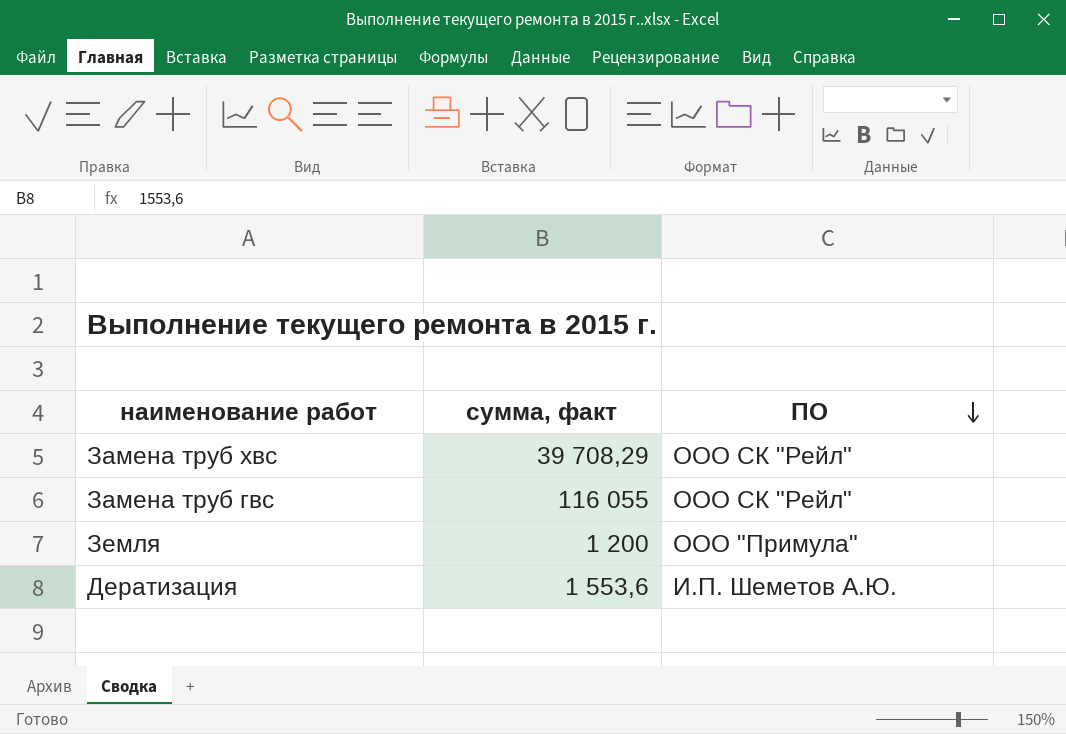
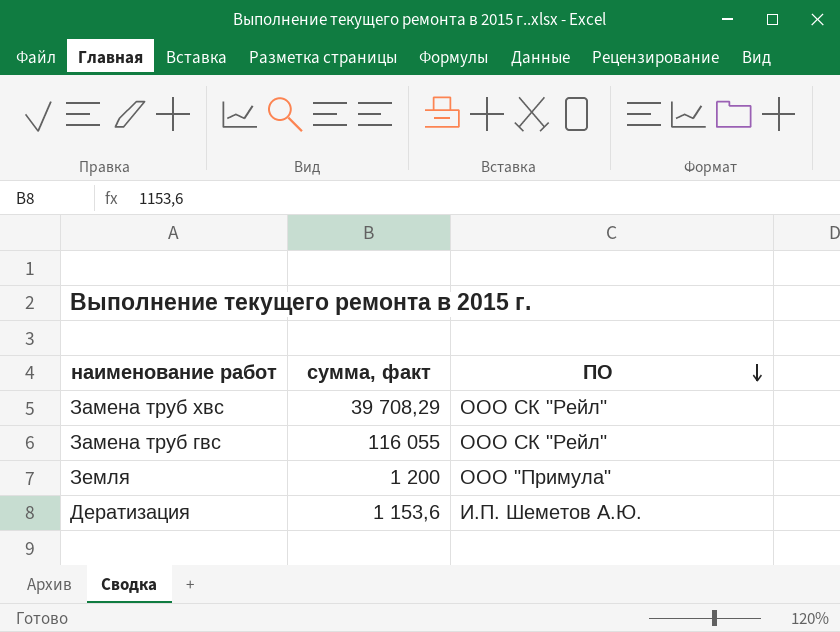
Дератизация | сумма, факт: 1 553,6 -> 1 153,6

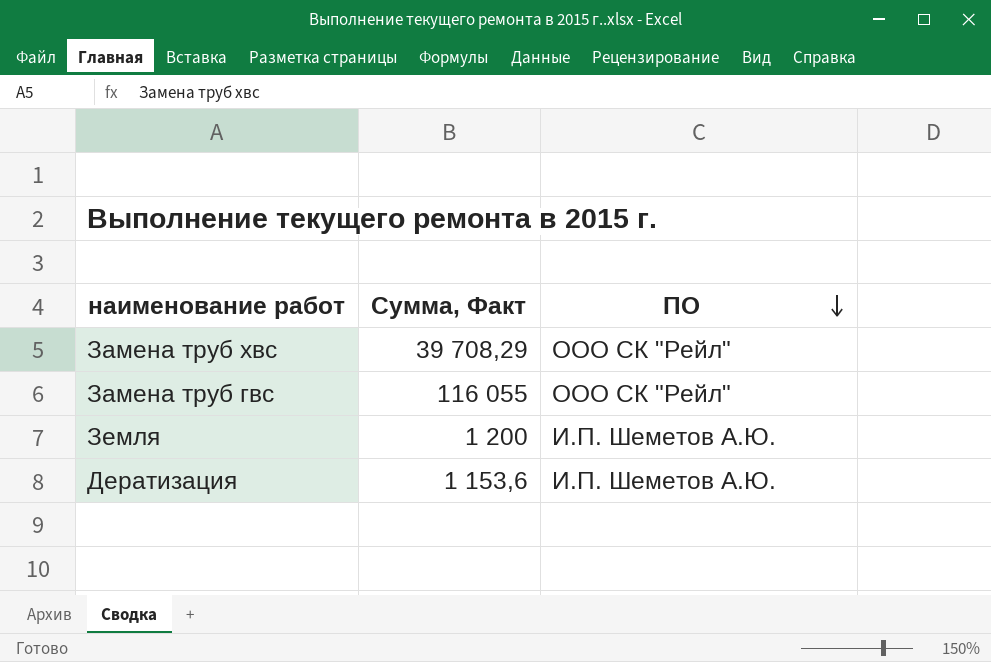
column name: сумма, факт -> Сумма, Факт
Земля | ПО: ООО "Примула" -> И.П. Шеметов А.Ю.

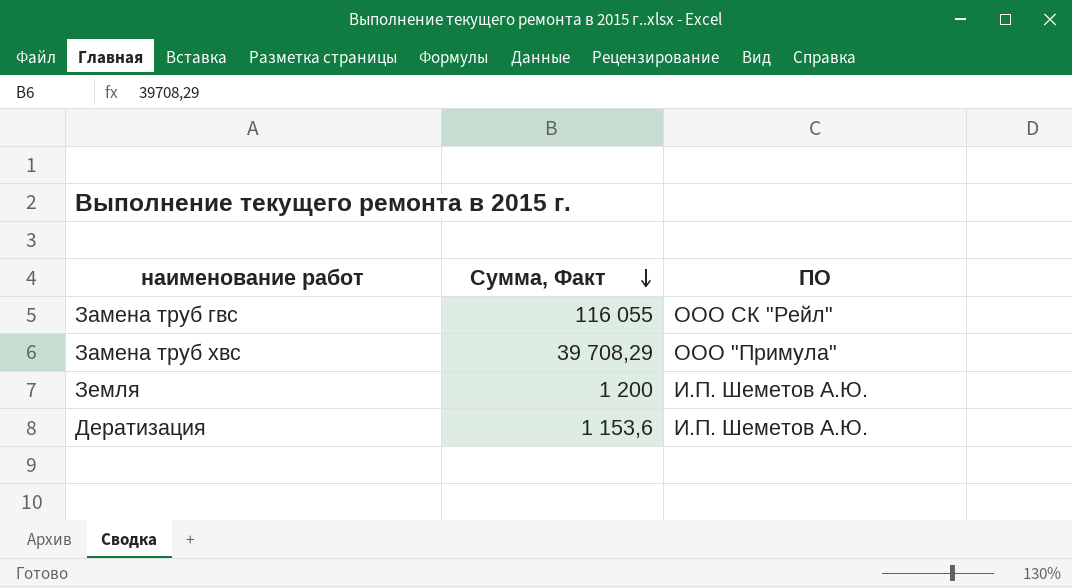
row order: ПО descending -> Сумма, Факт descending
Замена труб хвс | ПО: ООО СК "Рейл" -> ООО "Примула"

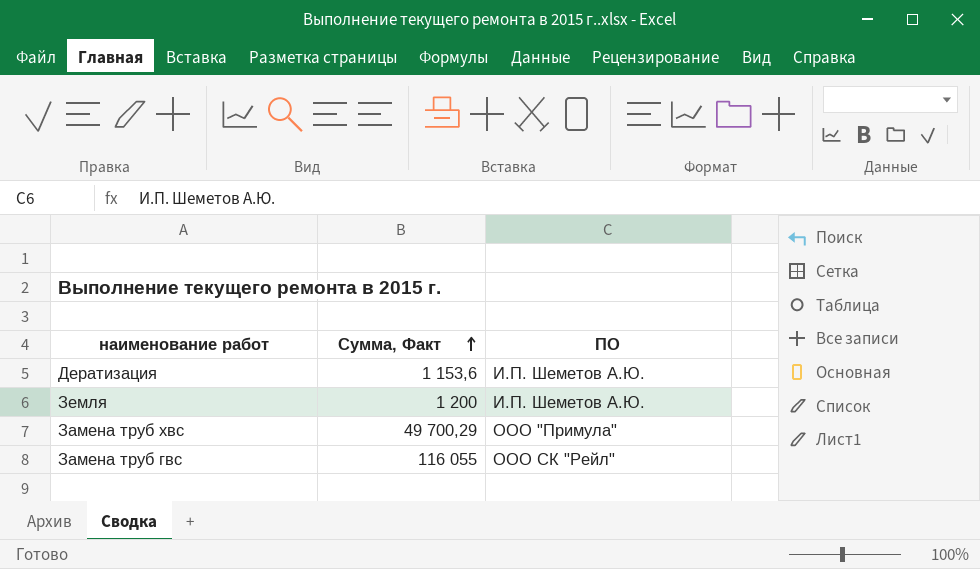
row order: Сумма, Факт descending -> Сумма, Факт ascending
Замена труб хвс | Сумма, Факт: 39 708,29 -> 49 700,29

